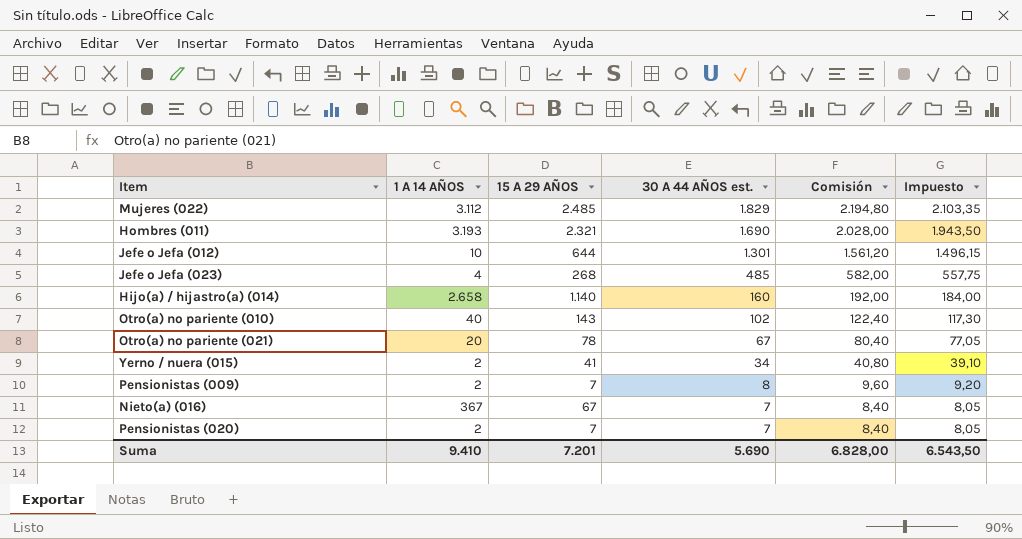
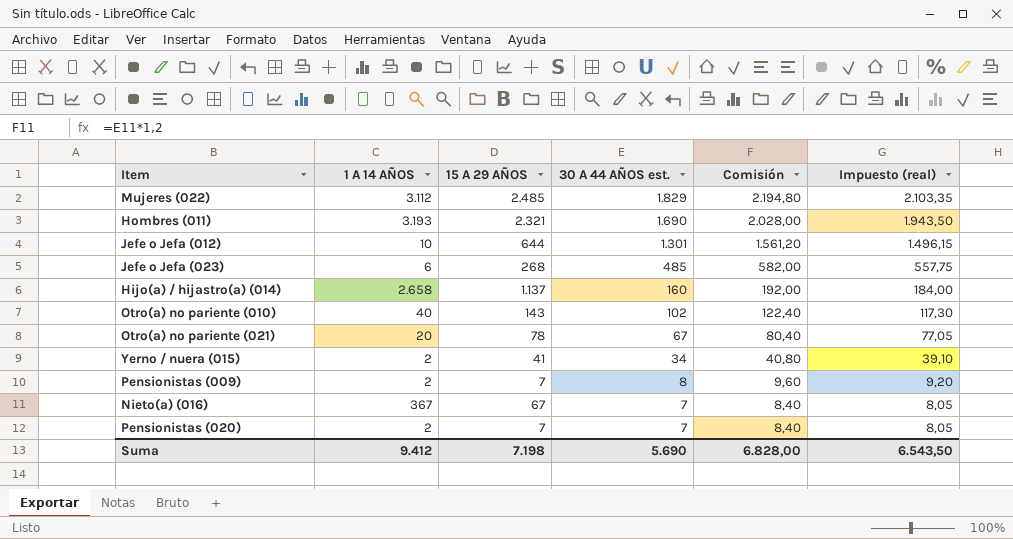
column name: Impuesto -> Impuesto (real)
Jefe o Jefa (023) | 1 A 14 AÑOS: 4 -> 6
Hijo(a) / hijastro(a) (014) | 15 A 29 AÑOS: 1.140 -> 1.137
Suma | 1 A 14 AÑOS: 9.410 -> 9.412
Suma | 15 A 29 AÑOS: 7.201 -> 7.198

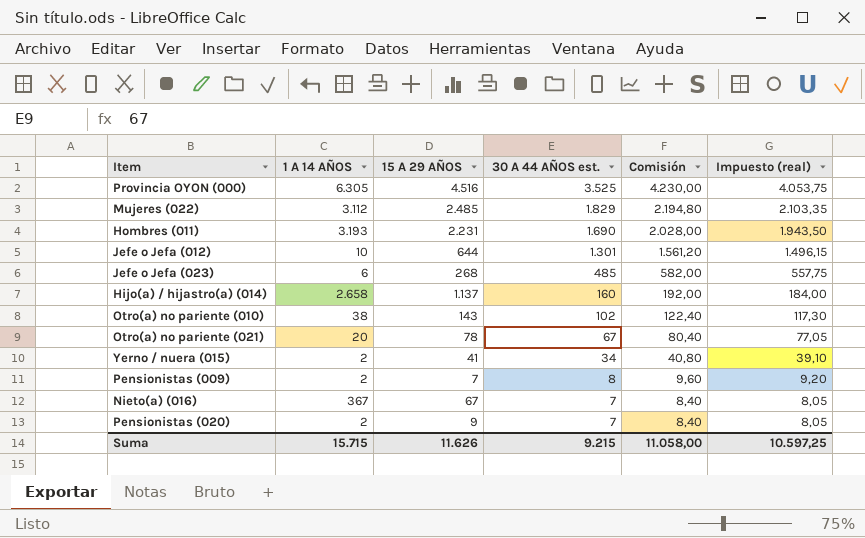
row Provincia OYON (000): none -> 6.305 | 4.516 | 3.525 | 4.230,00 | 4.053,75
Hombres (011) | 15 A 29 AÑOS: 2.321 -> 2.231
Otro(a) no pariente (010) | 1 A 14 AÑOS: 40 -> 38
Pensionistas (020) | 15 A 29 AÑOS: 7 -> 9
Suma | 1 A 14 AÑOS: 9.412 -> 15.715
Suma | 15 A 29 AÑOS: 7.198 -> 11.626
Suma | 30 A 44 AÑOS est.: 5.690 -> 9.215
Suma | Comisión: 6.828,00 -> 11.058,00
Suma | Impuesto (real): 6.543,50 -> 10.597,25

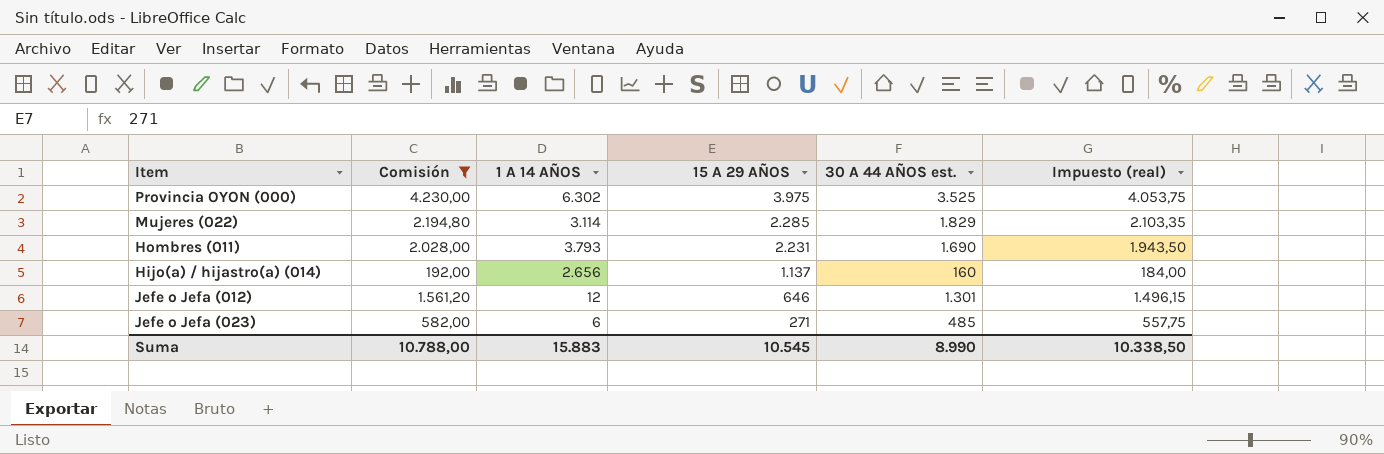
filter: none -> Comisión >= 192,00
row order: 30 A 44 AÑOS est. descending -> 15 A 29 AÑOS descending
column Comisión | position: 5 -> 2
Provincia OYON (000) | 1 A 14 AÑOS: 6.305 -> 6.302
Provincia OYON (000) | 15 A 29 AÑOS: 4.516 -> 3.975
Mujeres (022) | 1 A 14 AÑOS: 3.112 -> 3.114
Mujeres (022) | 15 A 29 AÑOS: 2.485 -> 2.285
Hombres (011) | 1 A 14 AÑOS: 3.193 -> 3.793
Hijo(a) / hijastro(a) (014) | 1 A 14 AÑOS: 2.658 -> 2.656
Jefe o Jefa (012) | 1 A 14 AÑOS: 10 -> 12
Jefe o Jefa (012) | 15 A 29 AÑOS: 644 -> 646
Jefe o Jefa (023) | 15 A 29 AÑOS: 268 -> 271
Suma | Comisión: 11.058,00 -> 10.788,00
Suma | 1 A 14 AÑOS: 15.715 -> 15.883
Suma | 15 A 29 AÑOS: 11.626 -> 10.545
Suma | 30 A 44 AÑOS est.: 9.215 -> 8.990
Suma | Impuesto (real): 10.597,25 -> 10.338,50

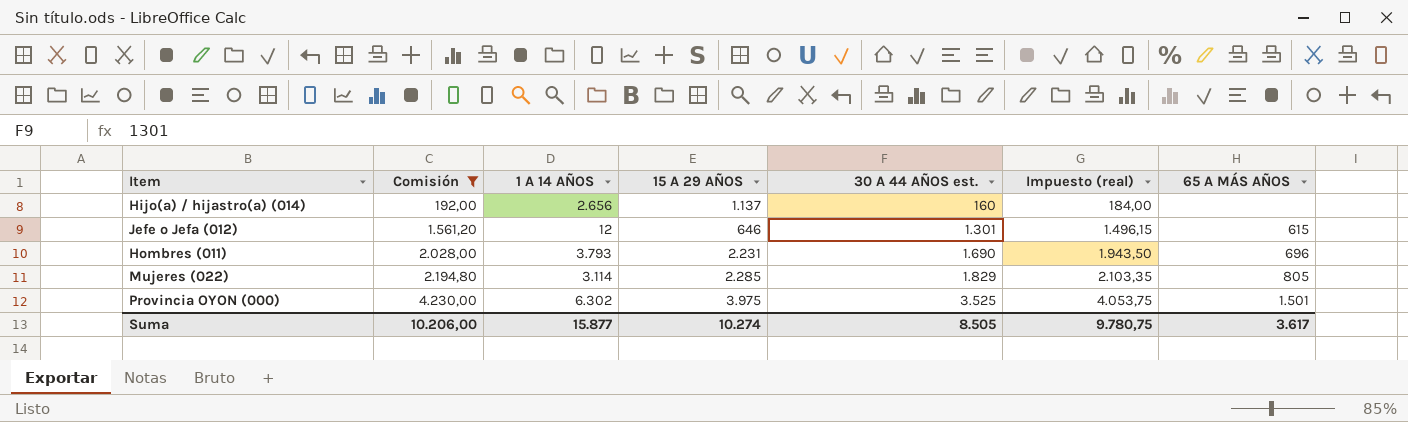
row order: 15 A 29 AÑOS descending -> Comisión ascending
column 65 A MÁS AÑOS | position: none -> 7
row Jefe o Jefa (023): 582,00 | 6 | 271 | 485 | 557,75 -> none
Suma | Comisión: 10.788,00 -> 10.206,00
Suma | 1 A 14 AÑOS: 15.883 -> 15.877
Suma | 15 A 29 AÑOS: 10.545 -> 10.274
Suma | 30 A 44 AÑOS est.: 8.990 -> 8.505
Suma | Impuesto (real): 10.338,50 -> 9.780,75

